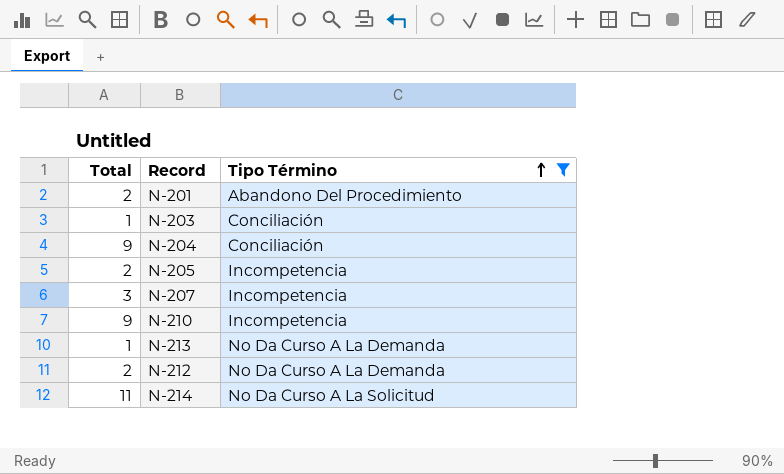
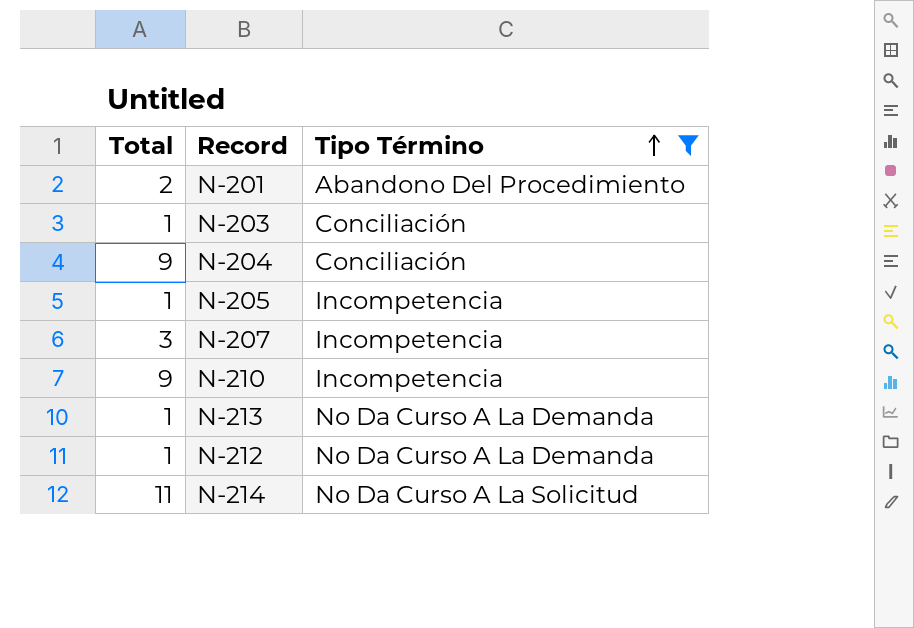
N-205 | Total: 2 -> 1
N-212 | Total: 2 -> 1

